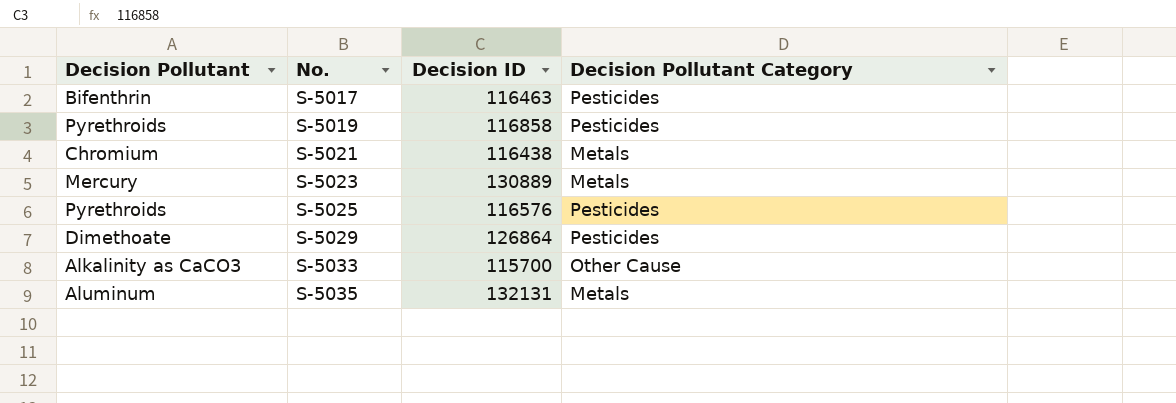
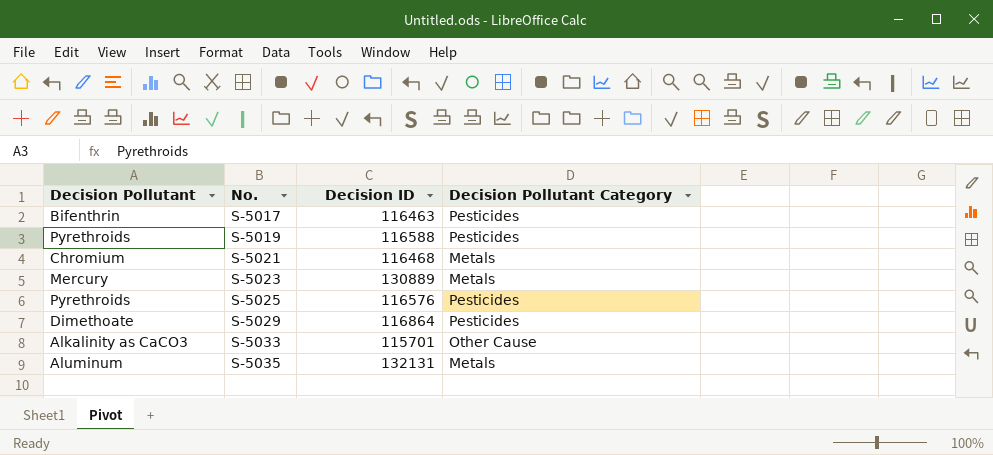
S-5019 | Decision ID: 116858 -> 116588
S-5021 | Decision ID: 116438 -> 116468
S-5029 | Decision ID: 126864 -> 116864
S-5033 | Decision ID: 115700 -> 115701

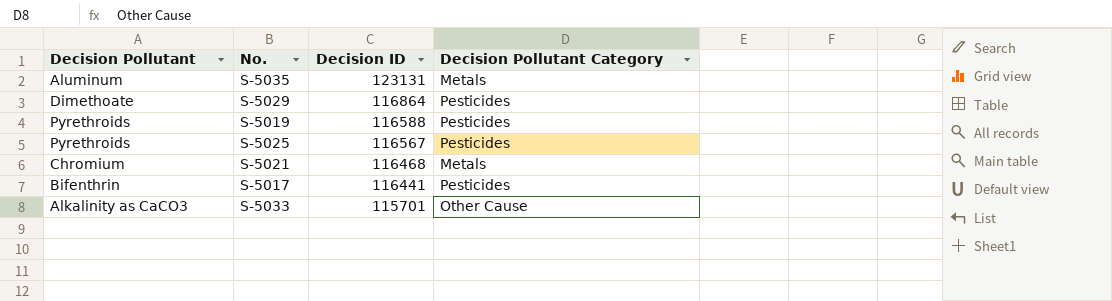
row order: No. ascending -> Decision ID descending
row S-5023: Mercury | 130889 | Metals -> none
S-5035 | Decision ID: 132131 -> 123131
S-5025 | Decision ID: 116576 -> 116567
S-5017 | Decision ID: 116463 -> 116441

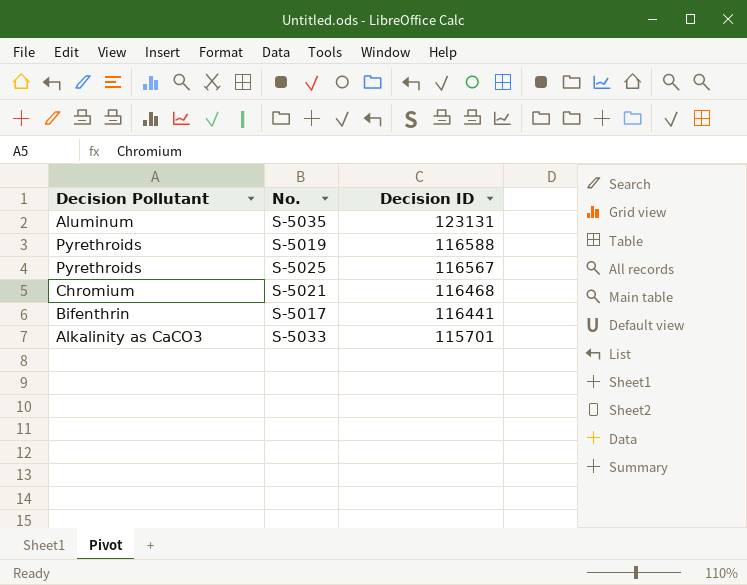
column Decision Pollutant Category | position: 4 -> none
row S-5029: Dimethoate | 116864 | Pesticides -> none

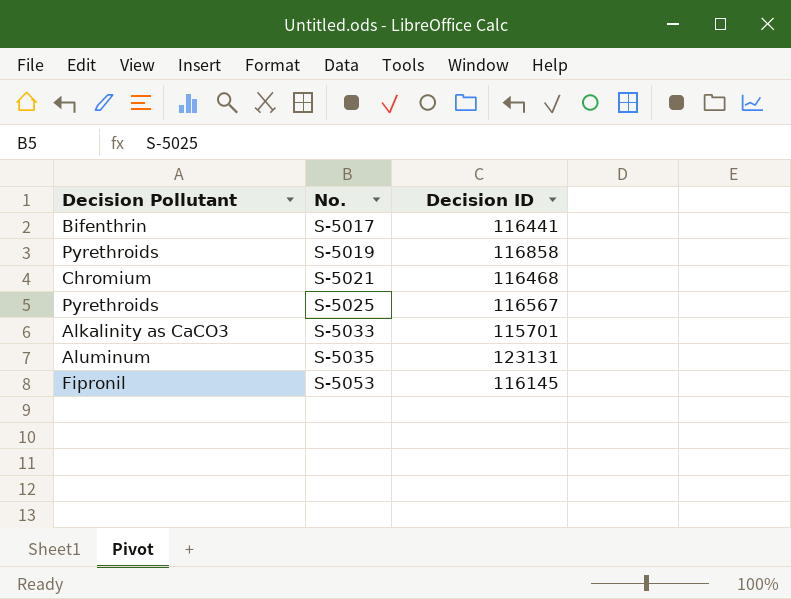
row order: Decision ID descending -> No. ascending
S-5019 | Decision ID: 116588 -> 116858
row S-5053: none -> Fipronil | 116145

